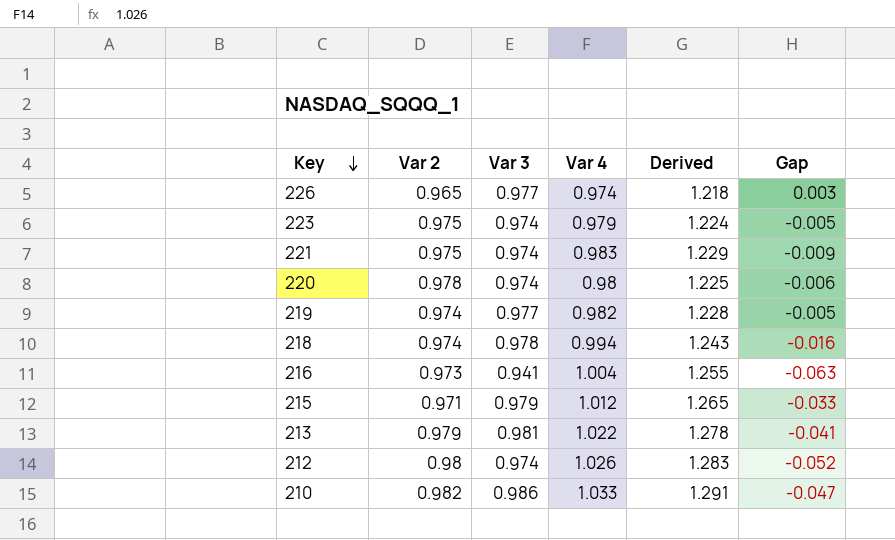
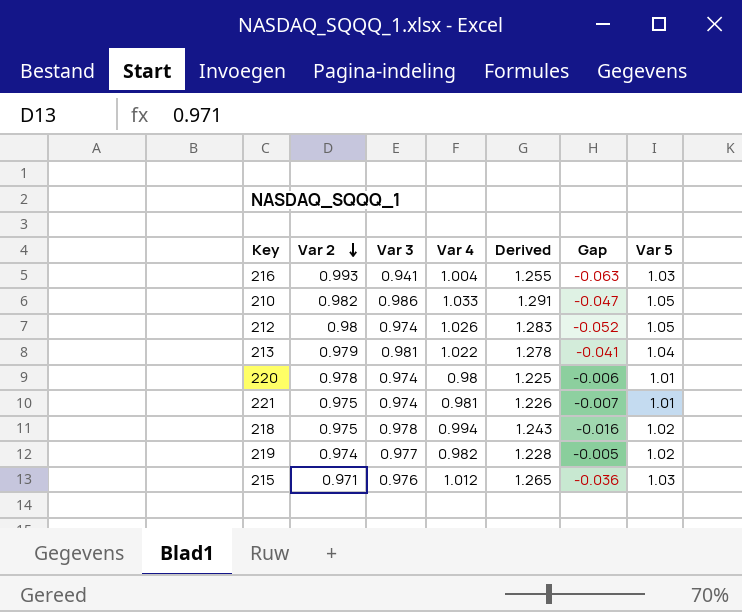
row order: Key descending -> Var 2 descending
column Var 5 | position: none -> 7
row 226: 0.965 | 0.977 | 0.974 | 1.218 | 0.003 -> none
row 223: 0.975 | 0.974 | 0.979 | 1.224 | -0.005 -> none
216 | Var 2: 0.973 -> 0.993
221 | Var 4: 0.983 -> 0.981
221 | Derived: 1.229 -> 1.226
221 | Gap: -0.009 -> -0.007
218 | Var 2: 0.974 -> 0.975
215 | Var 3: 0.979 -> 0.976
215 | Gap: -0.033 -> -0.036

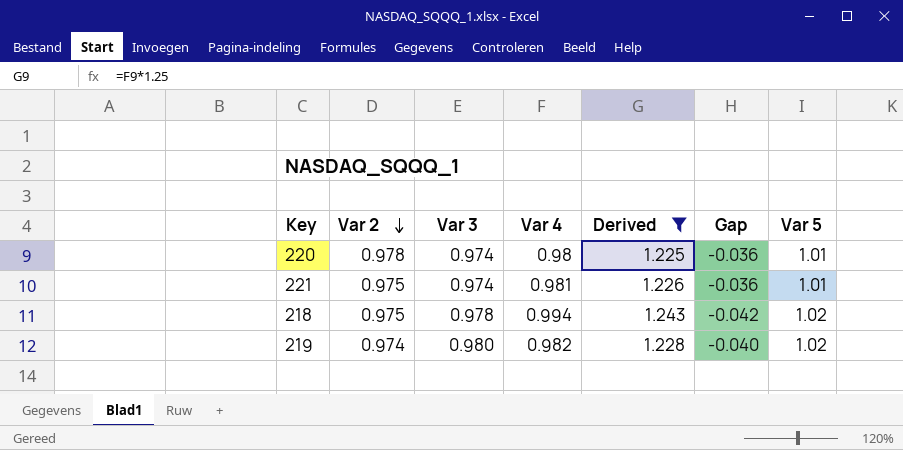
filter: none -> Derived <= 1.243
column Gap | formula: [Var 3] - [Var 4] -> [Var 3] - [Var 5]
219 | Var 3: 0.977 -> 0.980

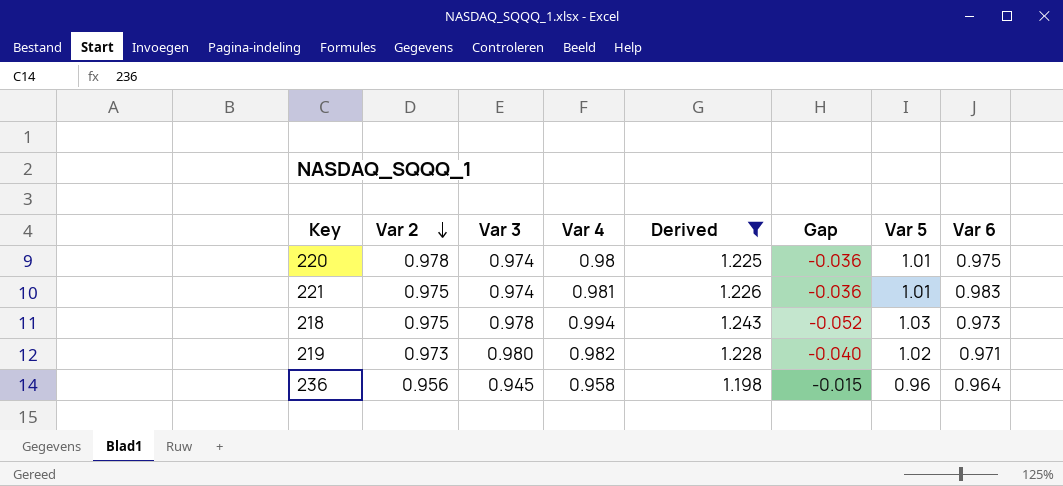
column Var 6 | position: none -> 8
218 | Gap: -0.042 -> -0.052
218 | Var 5: 1.02 -> 1.03
219 | Var 2: 0.974 -> 0.973
row 236: none -> 0.956 | 0.945 | 0.958 | 1.198 | -0.015 | 0.96 | 0.964

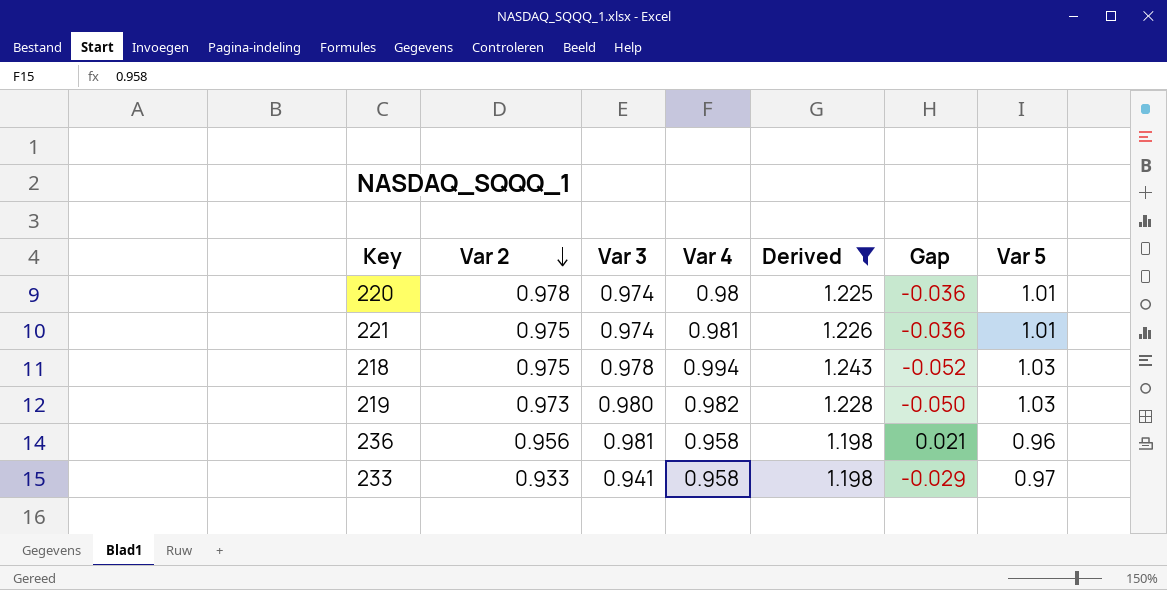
column Var 6 | position: 8 -> none
219 | Gap: -0.040 -> -0.050
219 | Var 5: 1.02 -> 1.03
236 | Var 3: 0.945 -> 0.981
236 | Gap: -0.015 -> 0.021
row 233: none -> 0.933 | 0.941 | 0.958 | 1.198 | -0.029 | 0.97

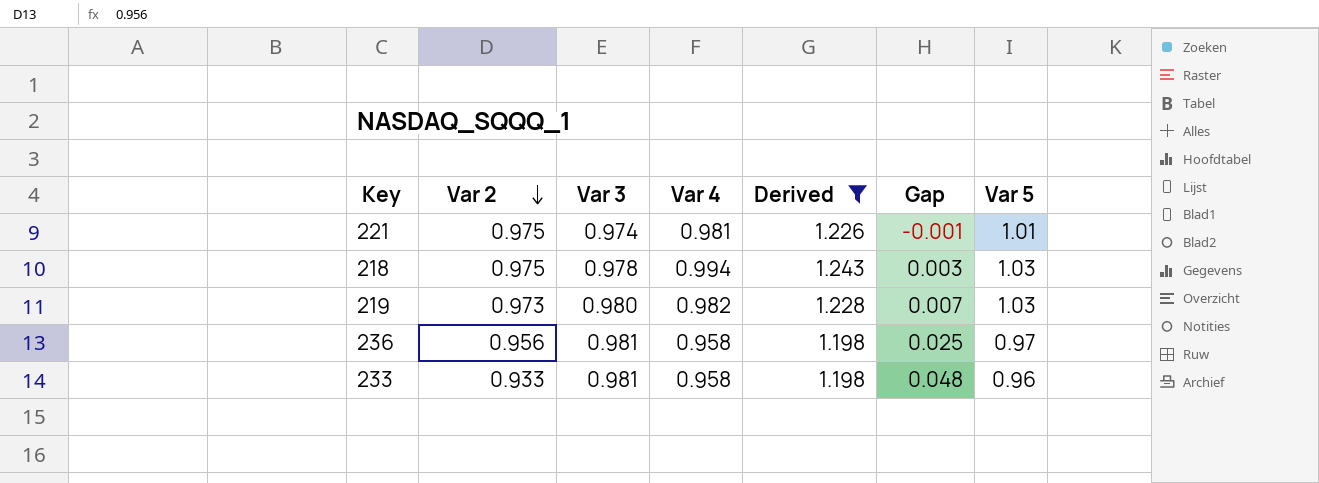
column Gap | formula: [Var 3] - [Var 5] -> [Var 3] - [Var 2]
row 220: 0.978 | 0.974 | 0.98 | 1.225 | -0.036 | 1.01 -> none
236 | Var 5: 0.96 -> 0.97
233 | Var 3: 0.941 -> 0.981
233 | Var 5: 0.97 -> 0.96

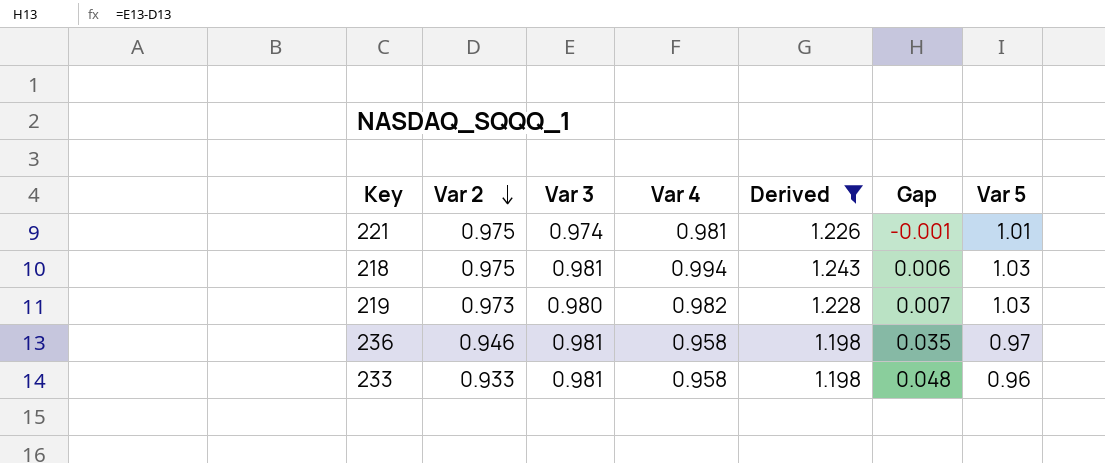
218 | Var 3: 0.978 -> 0.981
218 | Gap: 0.003 -> 0.006
236 | Var 2: 0.956 -> 0.946
236 | Gap: 0.025 -> 0.035

